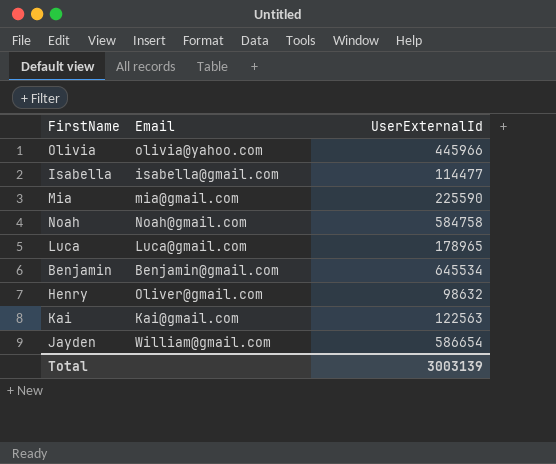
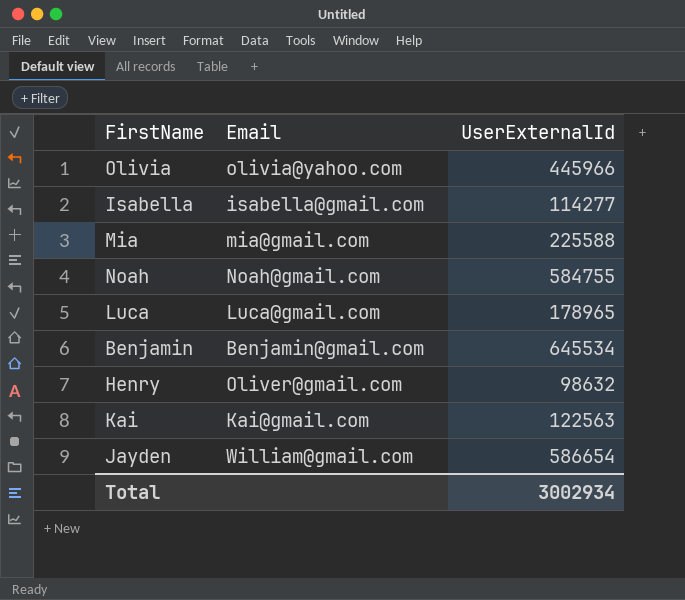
Isabella | UserExternalId: 114477 -> 114277
Mia | UserExternalId: 225590 -> 225588
Noah | UserExternalId: 584758 -> 584755
Total | UserExternalId: 3003139 -> 3002934

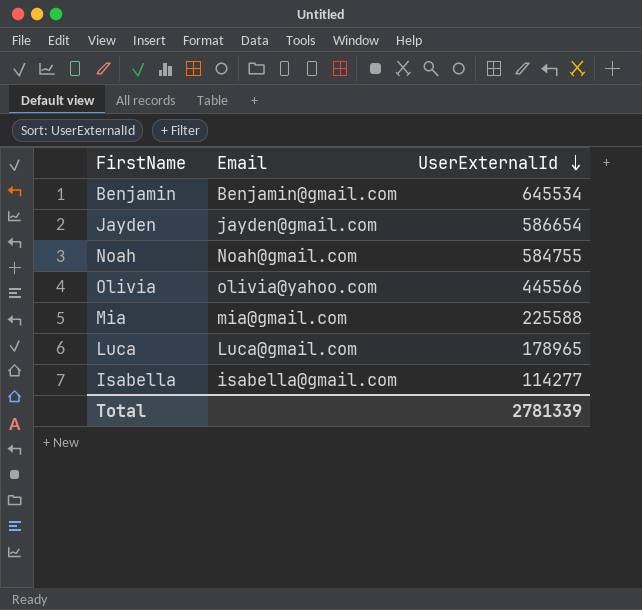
row order: none -> UserExternalId descending
row Henry: Oliver@gmail.com | 98632 -> none
row Kai: Kai@gmail.com | 122563 -> none
Jayden | Email: William@gmail.com -> jayden@gmail.com
Olivia | UserExternalId: 445966 -> 445566
Total | UserExternalId: 3002934 -> 2781339

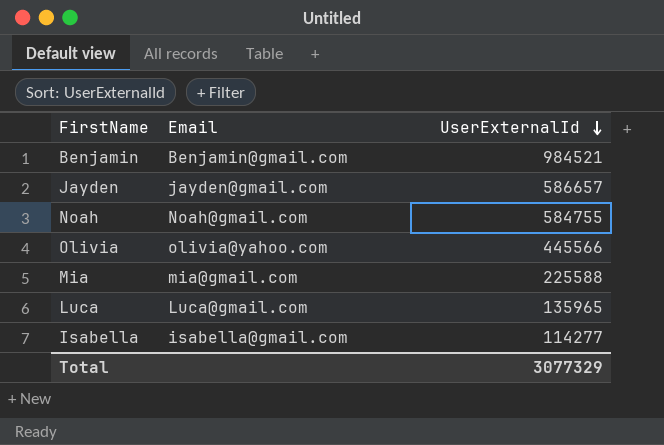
Benjamin | UserExternalId: 645534 -> 984521
Jayden | UserExternalId: 586654 -> 586657
Luca | UserExternalId: 178965 -> 135965
Total | UserExternalId: 2781339 -> 3077329

